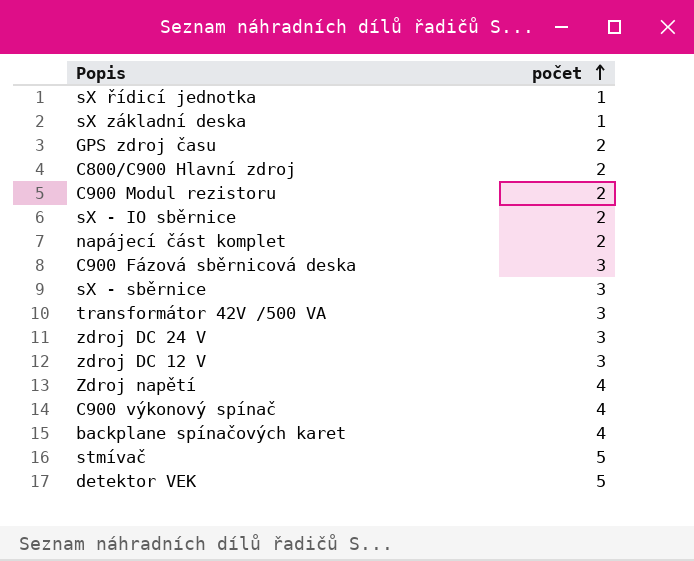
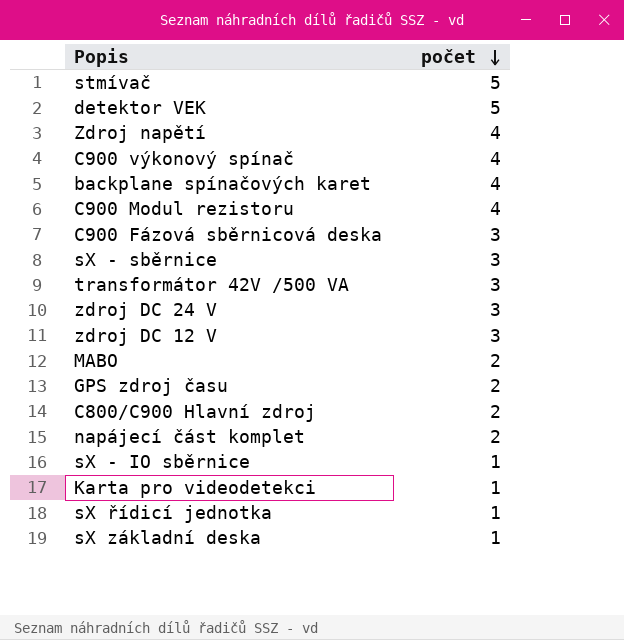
row order: počet ascending -> počet descending
C900 Modul rezistoru | počet: 2 -> 4
row MABO: none -> 2
sX - IO sběrnice | počet: 2 -> 1
row Karta pro videodetekci: none -> 1

